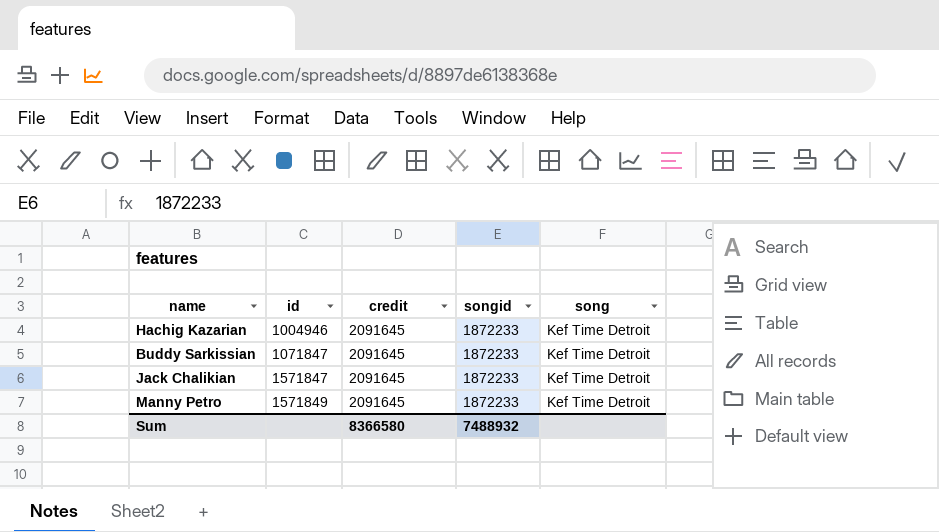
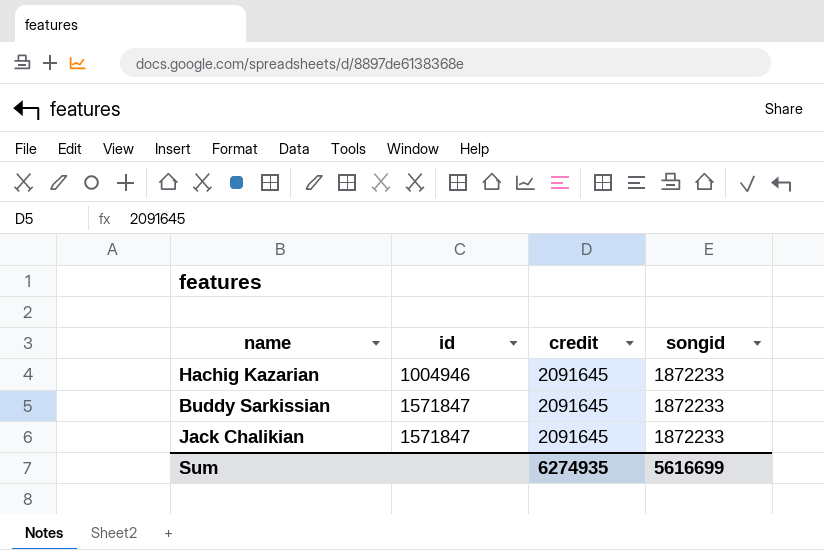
column song | position: 5 -> none
row Manny Petro: 1571849 | 2091645 | 1872233 | Kef Time Detroit -> none
Buddy Sarkissian | id: 1071847 -> 1571847
Sum | credit: 8366580 -> 6274935
Sum | songid: 7488932 -> 5616699

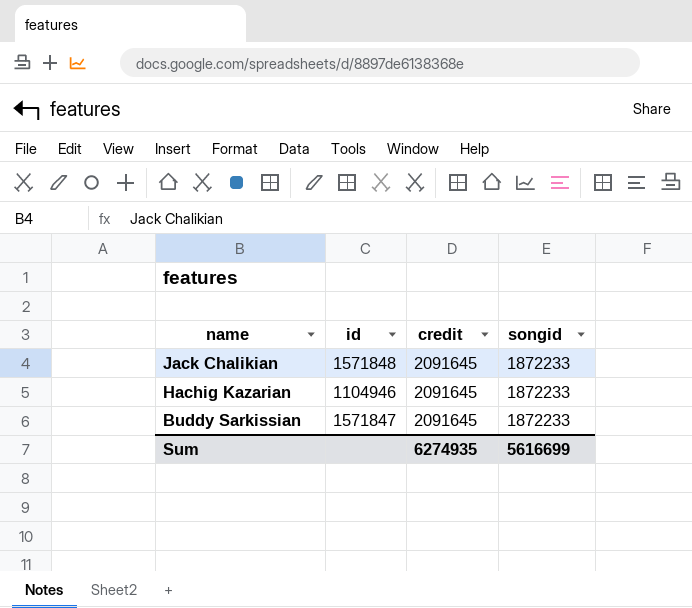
row order: id ascending -> name descending
Jack Chalikian | id: 1571847 -> 1571848
Hachig Kazarian | id: 1004946 -> 1104946

